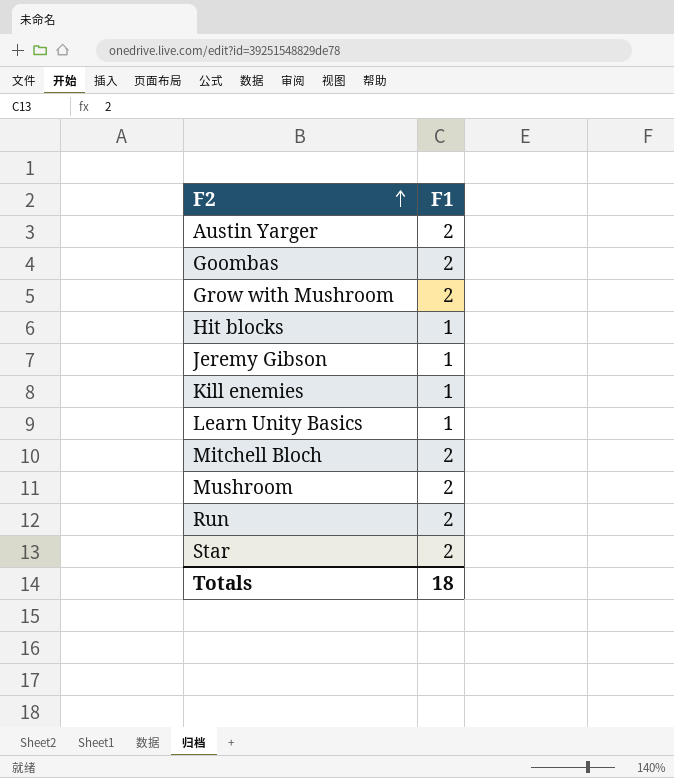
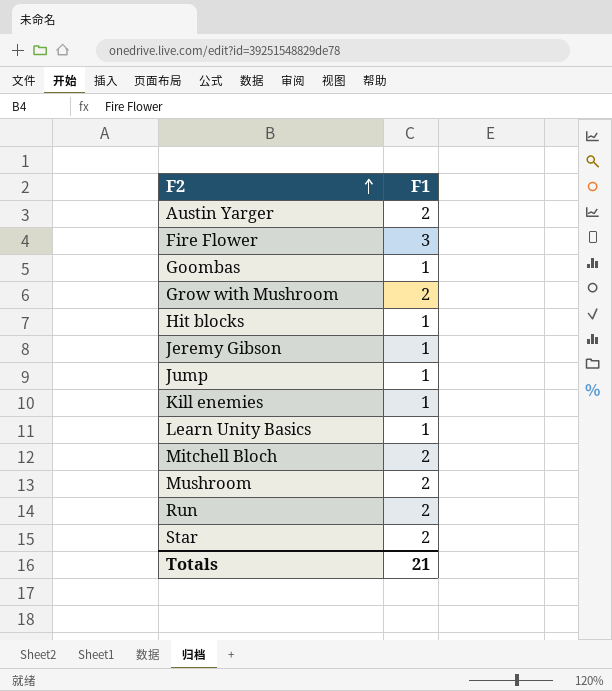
row Fire Flower: none -> 3
Goombas | F1: 2 -> 1
row Jump: none -> 1
Totals | F1: 18 -> 21

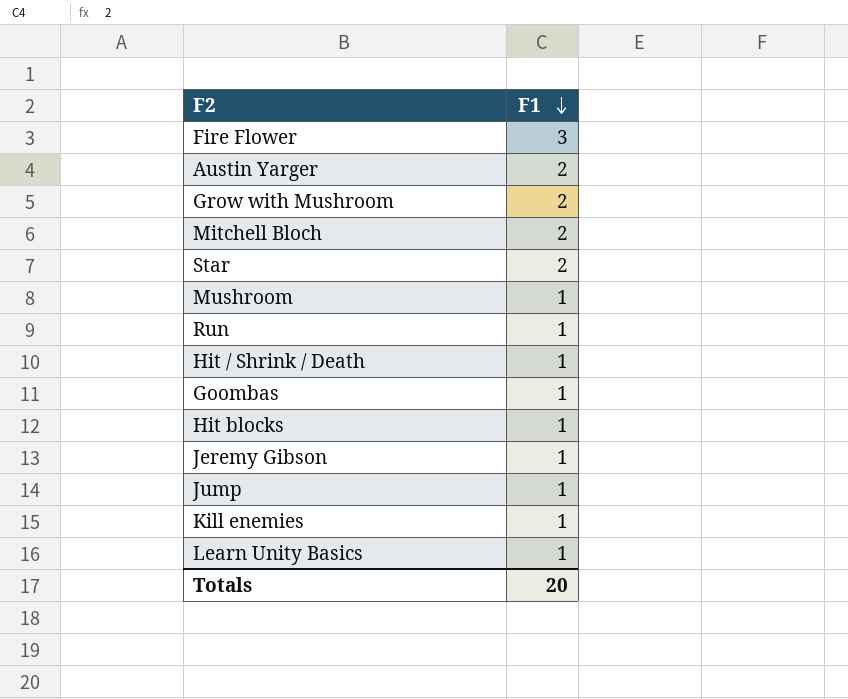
row order: F2 ascending -> F1 descending
Mushroom | F1: 2 -> 1
Run | F1: 2 -> 1
row Hit / Shrink / Death: none -> 1
Totals | F1: 21 -> 20

